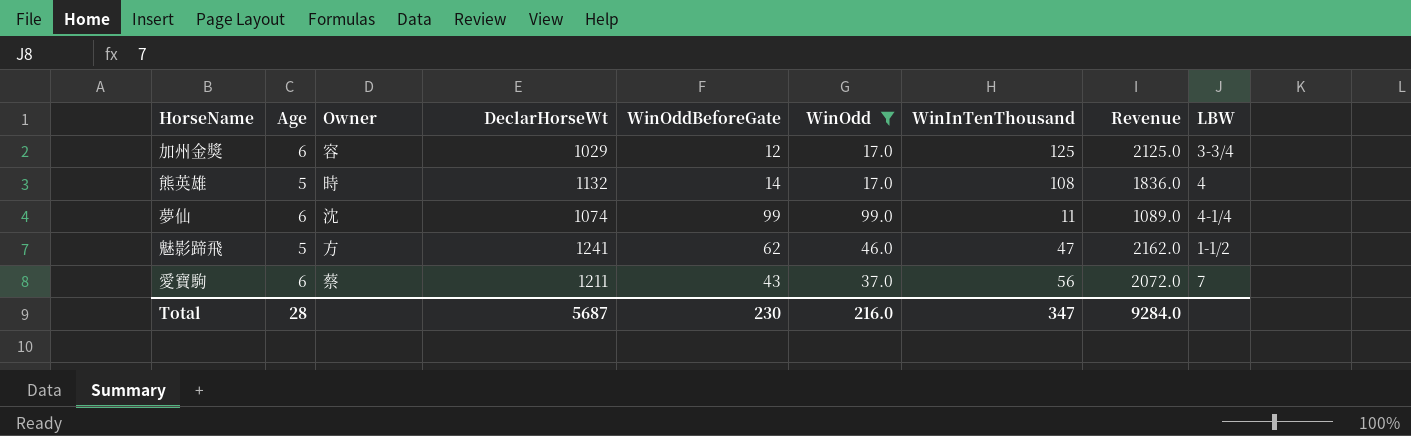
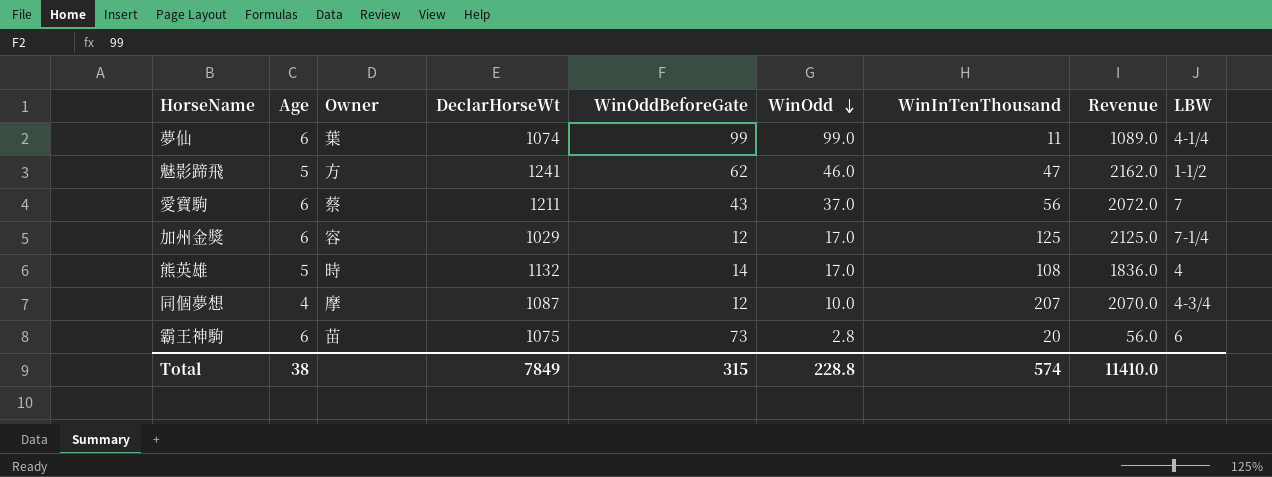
filter: WinOdd >= 17.0 -> none
row order: none -> WinOdd descending
夢仙 | Owner: 沈 -> 葉
加州金獎 | LBW: 3-3/4 -> 7-1/4
Total | Age: 28 -> 38
Total | DeclarHorseWt: 5687 -> 7849
Total | WinOddBeforeGate: 230 -> 315
Total | WinOdd: 216.0 -> 228.8
Total | WinInTenThousand: 347 -> 574
Total | Revenue: 9284.0 -> 11410.0

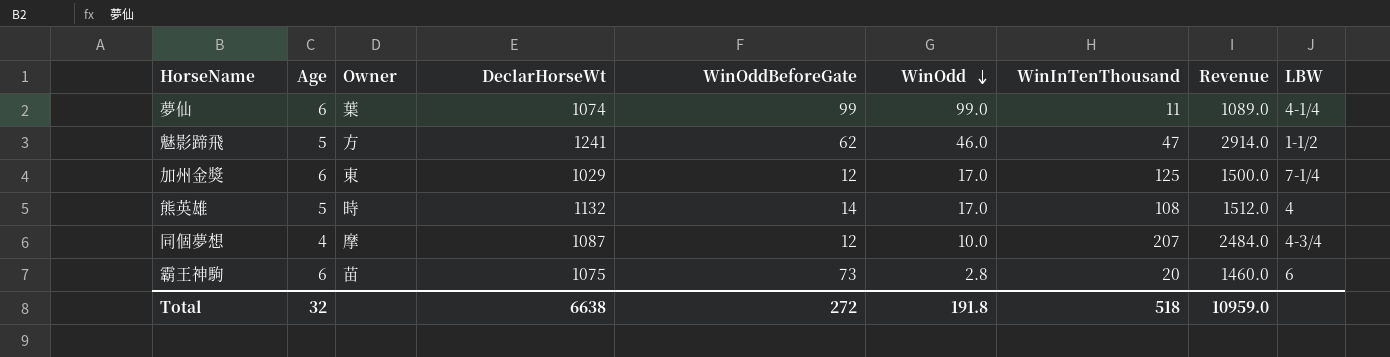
column Revenue | formula: [WinOdd] * [WinInTenThousand] -> [WinOddBeforeGate] * [WinInTenThousand]
row 愛寶駒: 6 | 蔡 | 1211 | 43 | 37.0 | 56 | 2072.0 | 7 -> none
加州金獎 | Owner: 容 -> 東
Total | Age: 38 -> 32
Total | DeclarHorseWt: 7849 -> 6638
Total | WinOddBeforeGate: 315 -> 272
Total | WinOdd: 228.8 -> 191.8
Total | WinInTenThousand: 574 -> 518
Total | Revenue: 11410.0 -> 10959.0

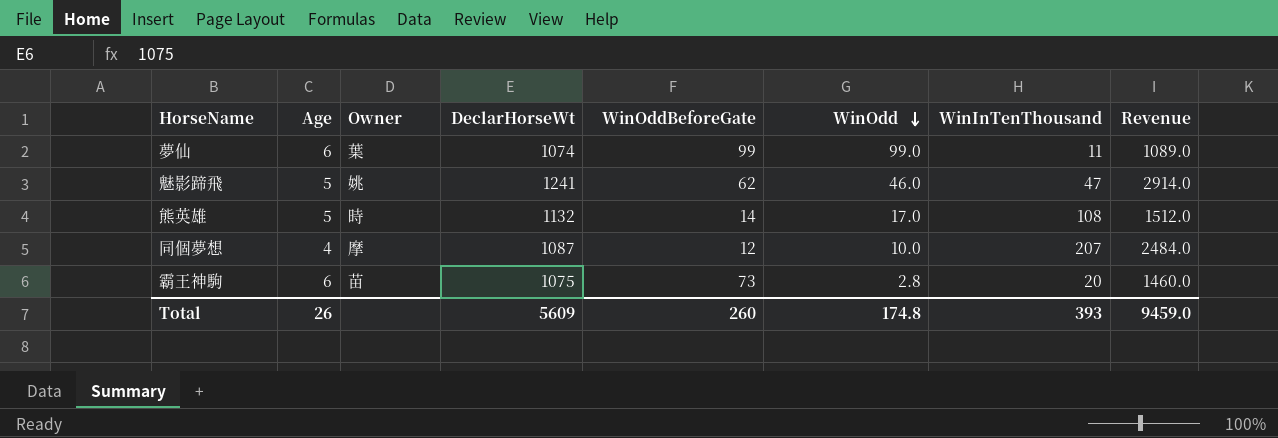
column LBW | position: 9 -> none
row 加州金獎: 6 | 東 | 1029 | 12 | 17.0 | 125 | 1500.0 | 7-1/4 -> none
魅影蹄飛 | Owner: 方 -> 姚
Total | Age: 32 -> 26
Total | DeclarHorseWt: 6638 -> 5609
Total | WinOddBeforeGate: 272 -> 260
Total | WinOdd: 191.8 -> 174.8
Total | WinInTenThousand: 518 -> 393
Total | Revenue: 10959.0 -> 9459.0

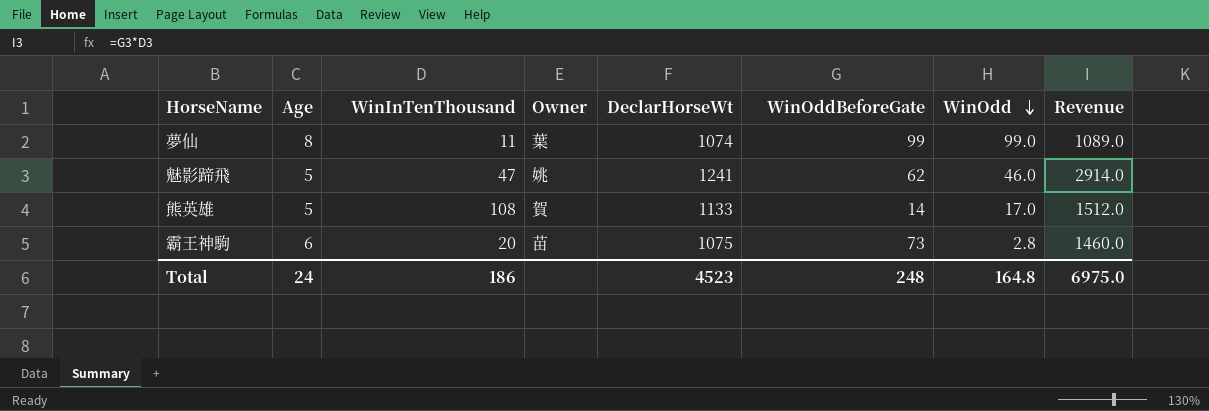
column WinInTenThousand | position: 7 -> 3
row 同個夢想: 4 | 摩 | 1087 | 12 | 10.0 | 207 | 2484.0 -> none
夢仙 | Age: 6 -> 8
熊英雄 | Owner: 時 -> 賀
熊英雄 | DeclarHorseWt: 1132 -> 1133
Total | Age: 26 -> 24
Total | WinInTenThousand: 393 -> 186
Total | DeclarHorseWt: 5609 -> 4523
Total | WinOddBeforeGate: 260 -> 248
Total | WinOdd: 174.8 -> 164.8
Total | Revenue: 9459.0 -> 6975.0

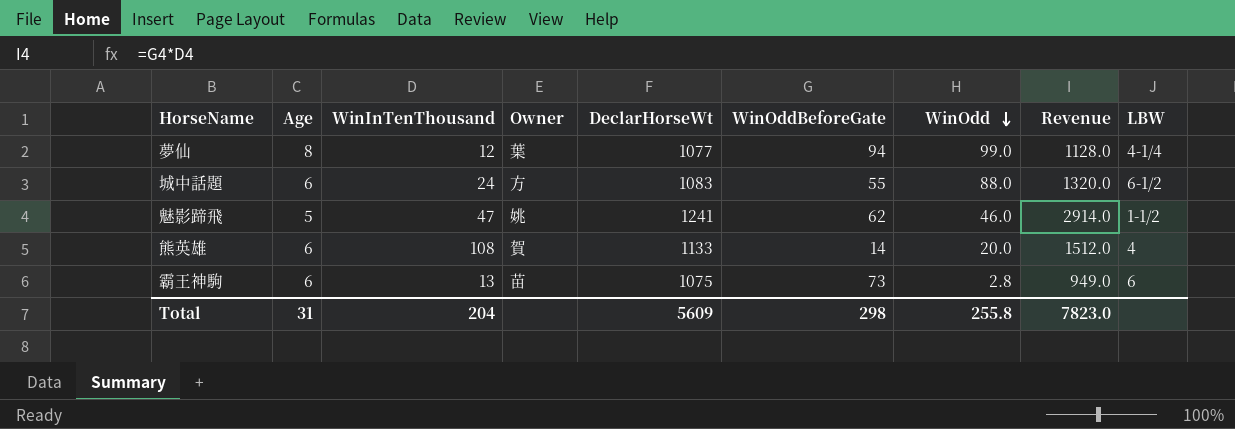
column LBW | position: none -> 9
夢仙 | WinInTenThousand: 11 -> 12
夢仙 | DeclarHorseWt: 1074 -> 1077
夢仙 | WinOddBeforeGate: 99 -> 94
夢仙 | Revenue: 1089.0 -> 1128.0
row 城中話題: none -> 6 | 24 | 方 | 1083 | 55 | 88.0 | 1320.0 | 6-1/2
熊英雄 | Age: 5 -> 6
熊英雄 | WinOdd: 17.0 -> 20.0
霸王神駒 | WinInTenThousand: 20 -> 13
霸王神駒 | Revenue: 1460.0 -> 949.0
Total | Age: 24 -> 31
Total | WinInTenThousand: 186 -> 204
Total | DeclarHorseWt: 4523 -> 5609
Total | WinOddBeforeGate: 248 -> 298
Total | WinOdd: 164.8 -> 255.8
Total | Revenue: 6975.0 -> 7823.0

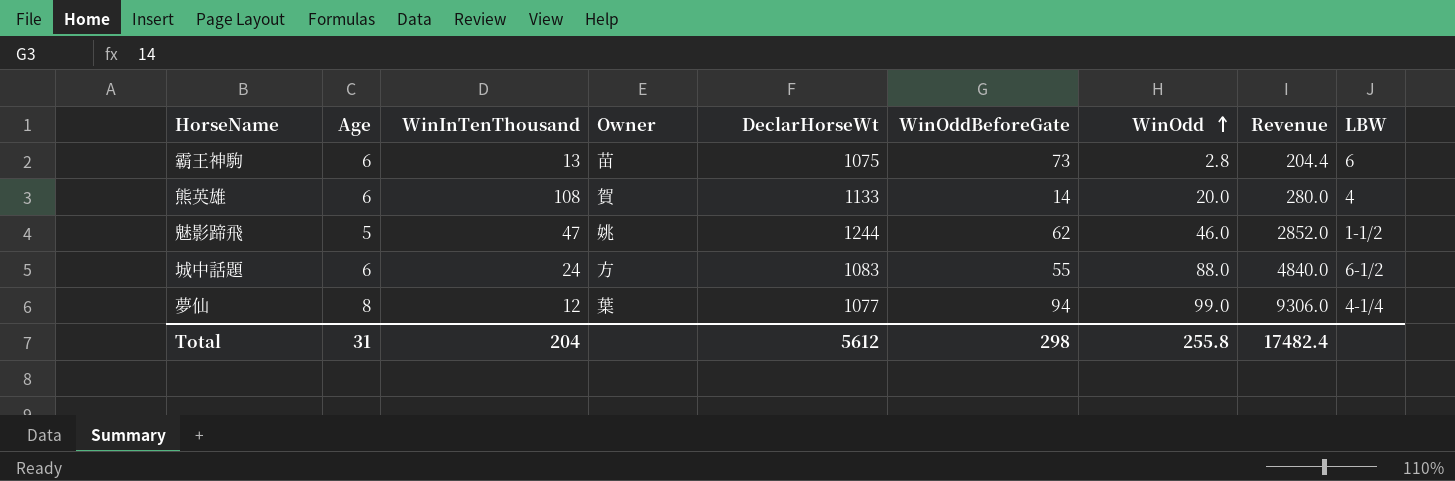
row order: WinOdd descending -> WinOdd ascending
column Revenue | formula: [WinInTenThousand] * [WinOddBeforeGate] -> [WinOddBeforeGate] * [WinOdd]
魅影蹄飛 | DeclarHorseWt: 1241 -> 1244
Total | DeclarHorseWt: 5609 -> 5612
Total | Revenue: 7823.0 -> 17482.4

